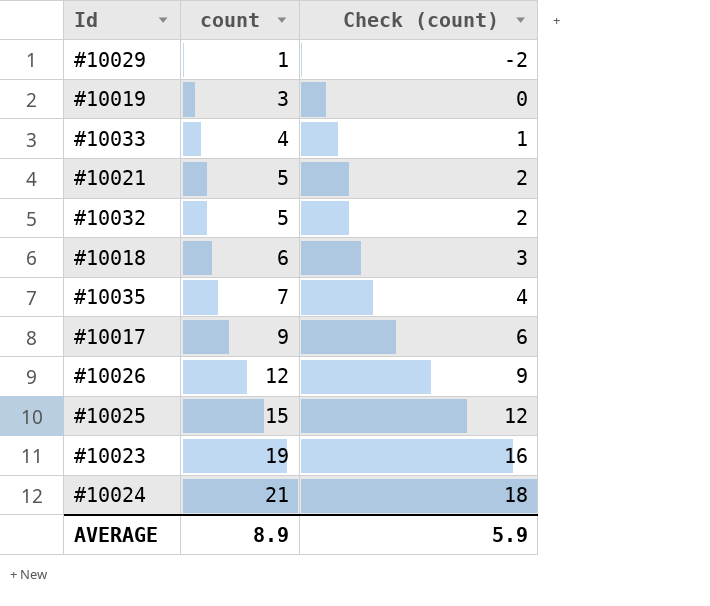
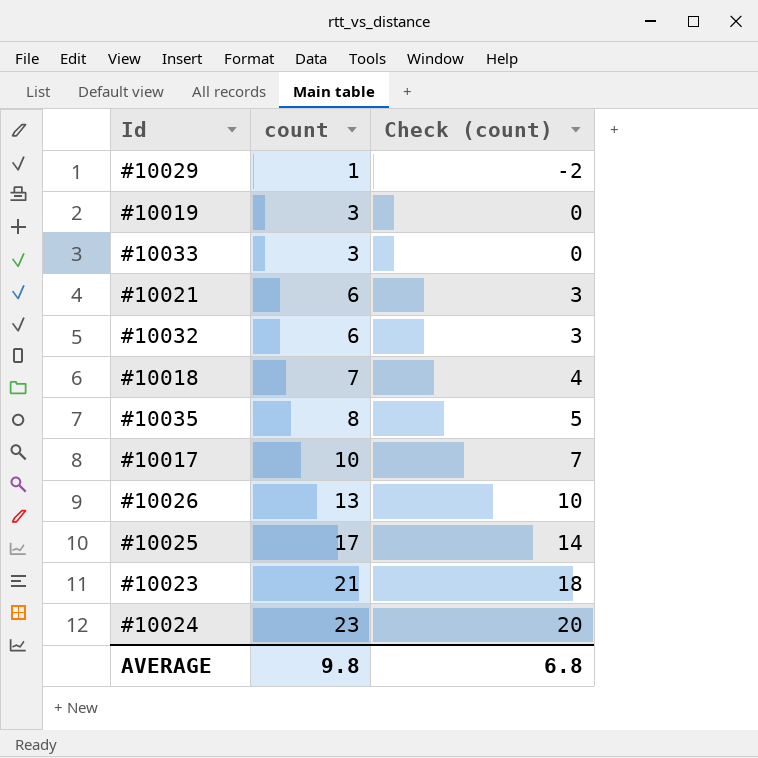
#10033 | count: 4 -> 3
#10033 | Check (count): 1 -> 0
#10021 | count: 5 -> 6
#10021 | Check (count): 2 -> 3
#10032 | count: 5 -> 6
#10032 | Check (count): 2 -> 3
#10018 | count: 6 -> 7
#10018 | Check (count): 3 -> 4
#10035 | count: 7 -> 8
#10035 | Check (count): 4 -> 5
#10017 | count: 9 -> 10
#10017 | Check (count): 6 -> 7
#10026 | count: 12 -> 13
#10026 | Check (count): 9 -> 10
#10025 | count: 15 -> 17
#10025 | Check (count): 12 -> 14
#10023 | count: 19 -> 21
#10023 | Check (count): 16 -> 18
#10024 | count: 21 -> 23
#10024 | Check (count): 18 -> 20
AVERAGE | count: 8.9 -> 9.8
AVERAGE | Check (count): 5.9 -> 6.8

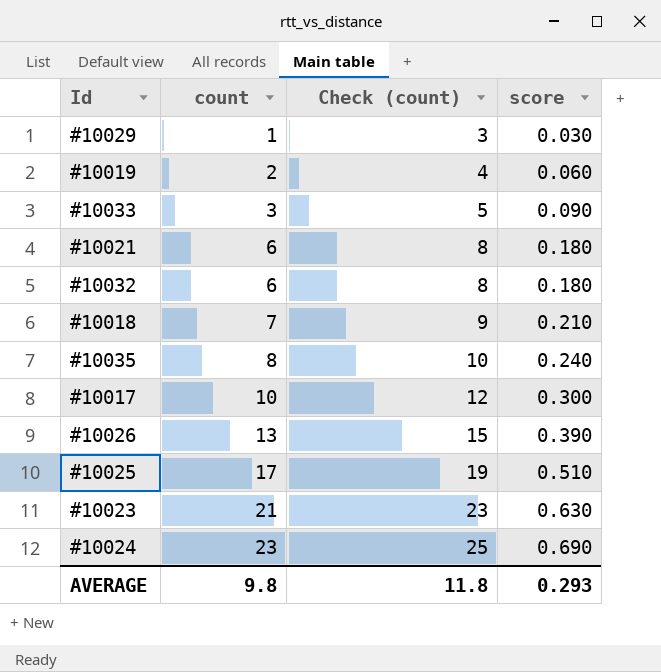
column Check (count) | formula: [count] - 3 -> [count] + 2
column score | formula: none -> [count] * 0.03
#10019 | count: 3 -> 2
AVERAGE | Check (count): 6.8 -> 11.8

